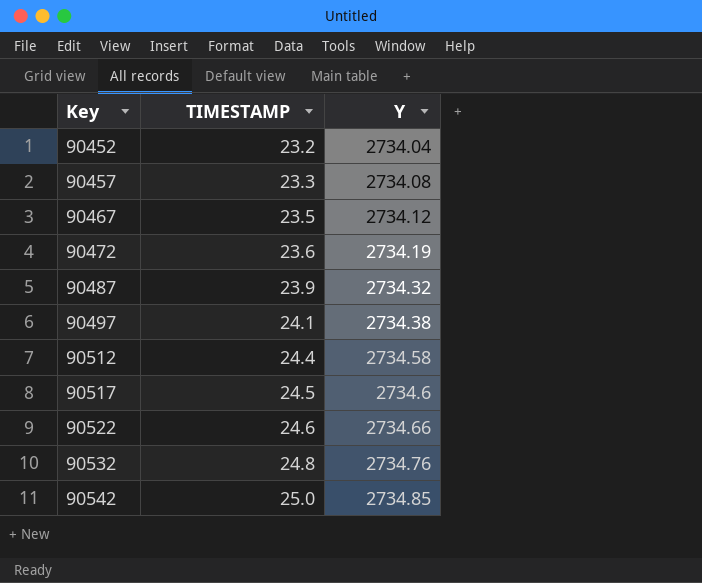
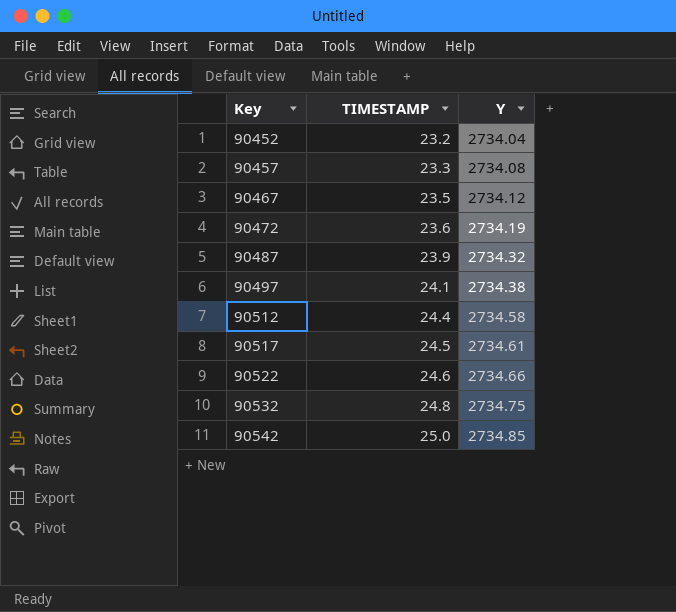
90517 | Y: 2734.6 -> 2734.61
90532 | Y: 2734.76 -> 2734.75

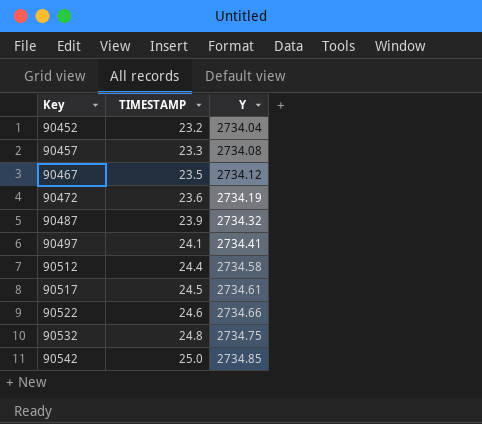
90497 | Y: 2734.38 -> 2734.41

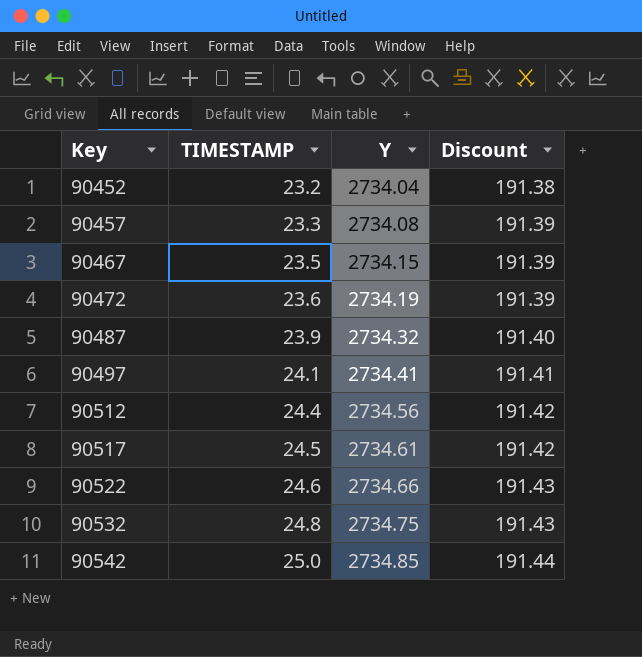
column Discount | formula: none -> [Y] * 0.07
90467 | Y: 2734.12 -> 2734.15
90512 | Y: 2734.58 -> 2734.56

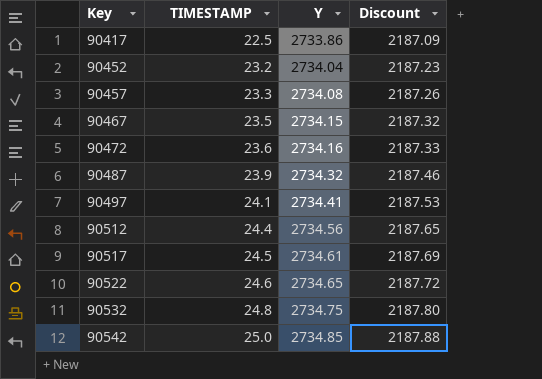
column Discount | formula: [Y] * 0.07 -> [Y] * 0.8
row 90417: none -> 22.5 | 2733.86 | 2187.09
90472 | Y: 2734.19 -> 2734.16
90522 | Y: 2734.66 -> 2734.65

